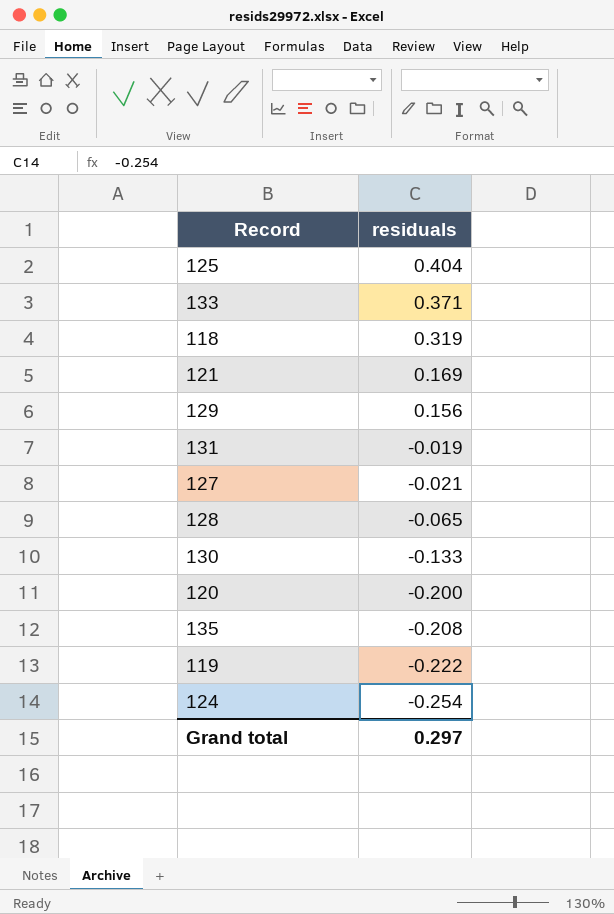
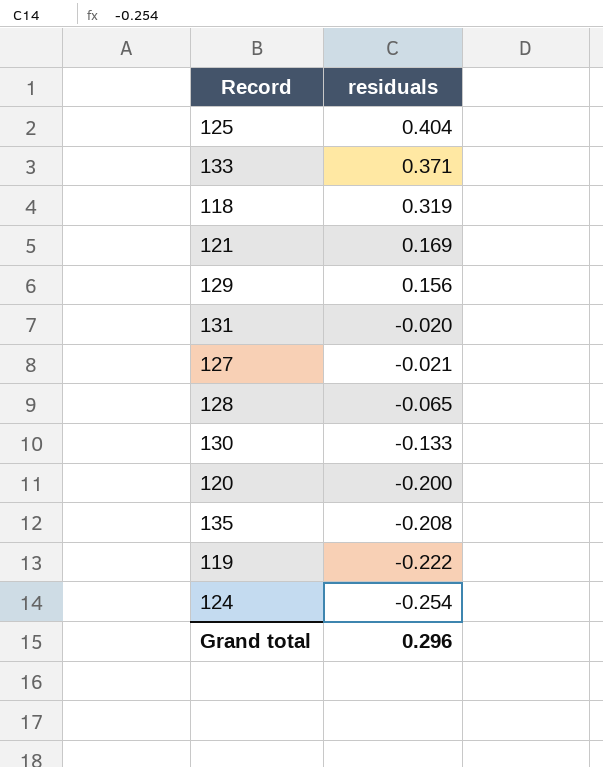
131 | residuals: -0.019 -> -0.020
Grand total | residuals: 0.297 -> 0.296

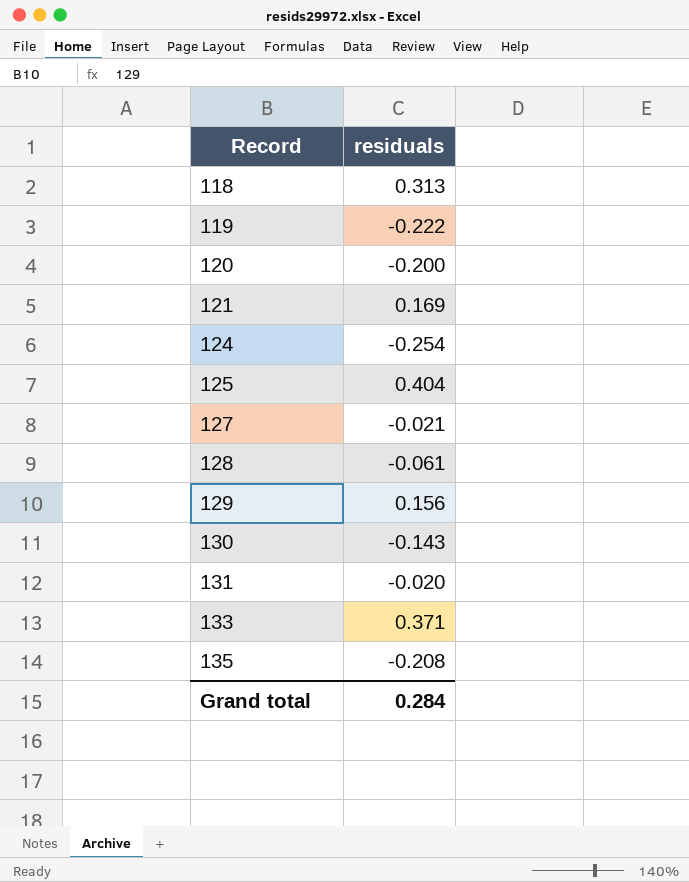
row order: residuals descending -> Record ascending
118 | residuals: 0.319 -> 0.313
128 | residuals: -0.065 -> -0.061
130 | residuals: -0.133 -> -0.143
Grand total | residuals: 0.296 -> 0.284

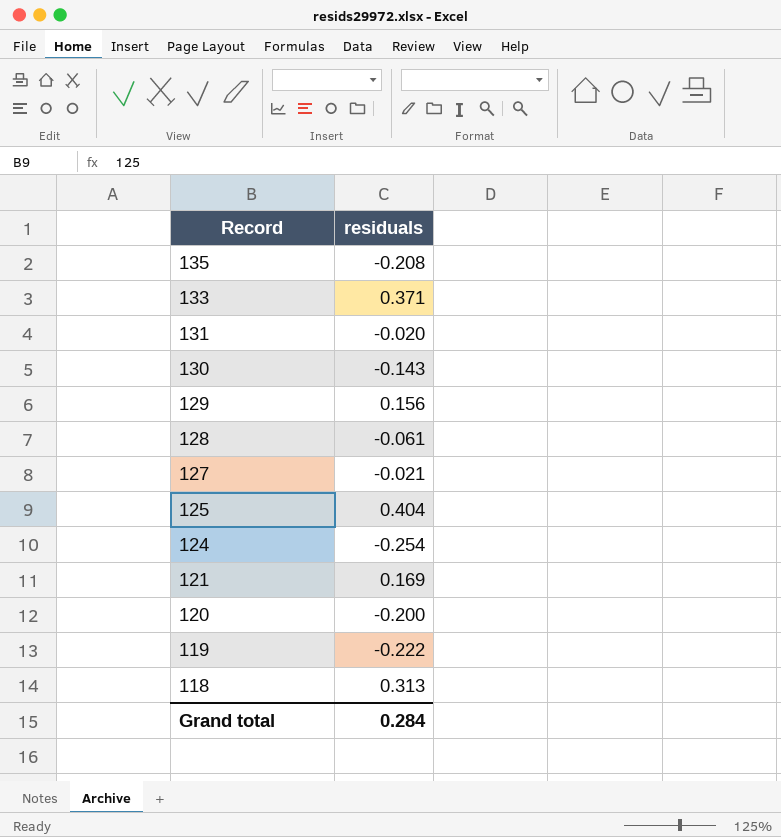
row order: Record ascending -> Record descending

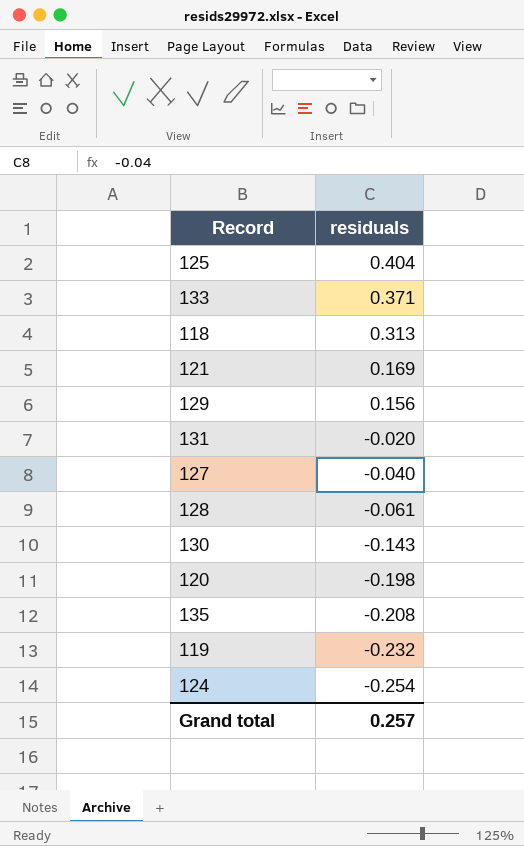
row order: Record descending -> residuals descending
127 | residuals: -0.021 -> -0.040
120 | residuals: -0.200 -> -0.198
119 | residuals: -0.222 -> -0.232
Grand total | residuals: 0.284 -> 0.257

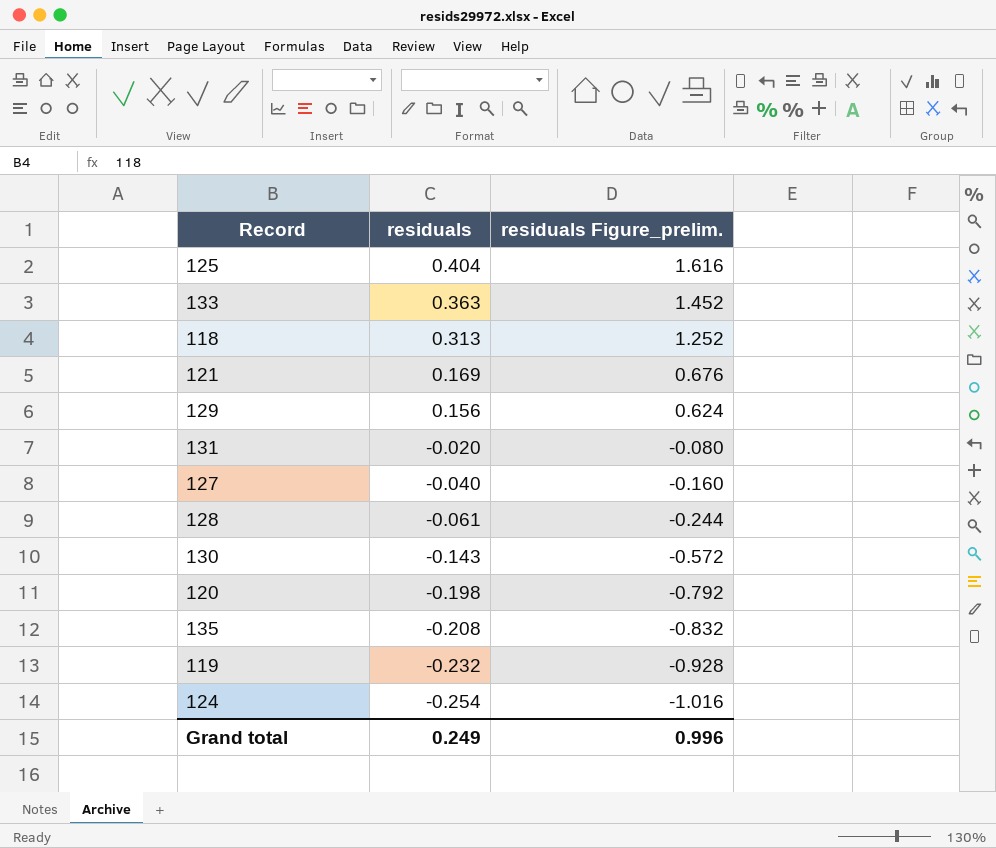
column residuals Figure_prelim. | formula: none -> [residuals] * 4
133 | residuals: 0.371 -> 0.363
Grand total | residuals: 0.257 -> 0.249

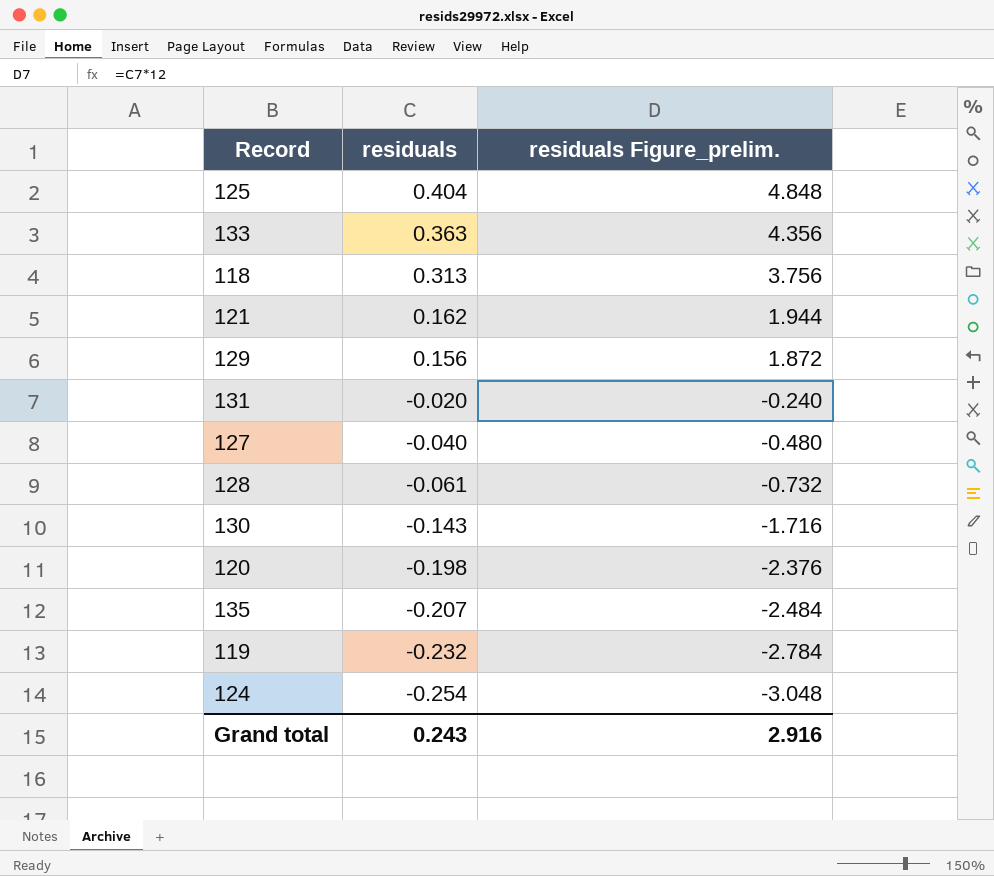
column residuals Figure_prelim. | formula: [residuals] * 4 -> [residuals] * 12
121 | residuals: 0.169 -> 0.162
135 | residuals: -0.208 -> -0.207
Grand total | residuals: 0.249 -> 0.243
Grand total | residuals Figure_prelim.: 0.996 -> 2.916

